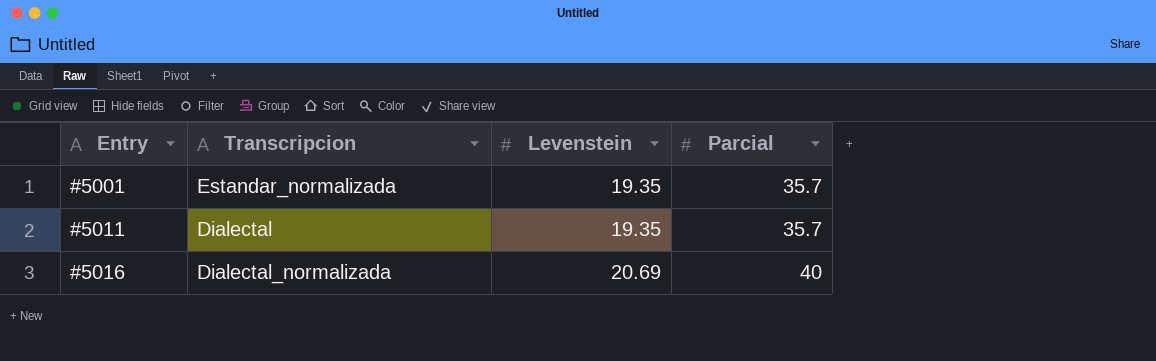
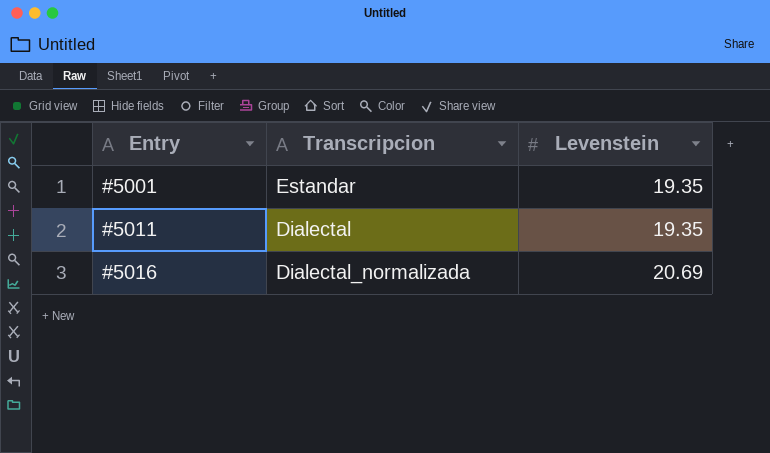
column Parcial | position: 4 -> none
#5001 | Transcripcion: Estandar_normalizada -> Estandar

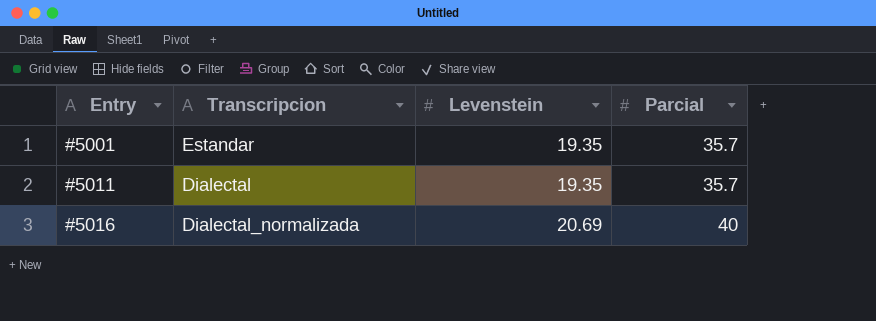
column Parcial | position: none -> 4

